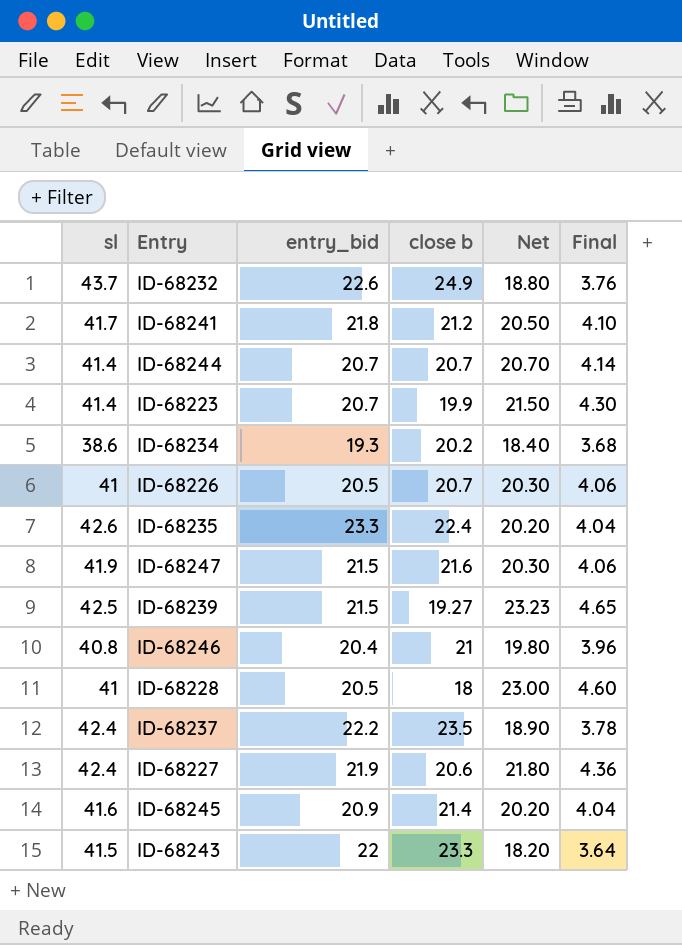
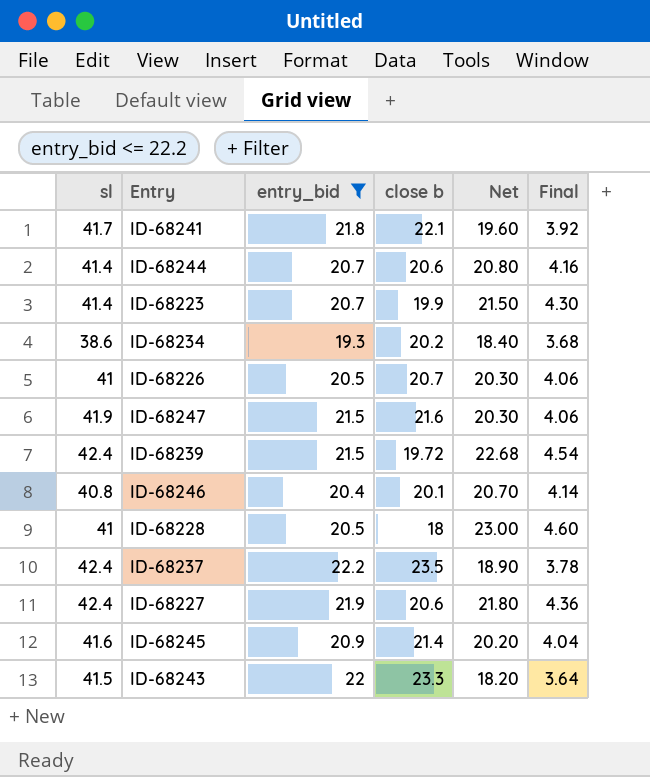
filter: none -> entry_bid <= 22.2
ID-68241 | close b: 21.2 -> 22.1
ID-68241 | Net: 20.50 -> 19.60
ID-68241 | Final: 4.10 -> 3.92
ID-68244 | close b: 20.7 -> 20.6
ID-68244 | Net: 20.70 -> 20.80
ID-68244 | Final: 4.14 -> 4.16
ID-68239 | sl: 42.5 -> 42.4
ID-68239 | close b: 19.27 -> 19.72
ID-68239 | Net: 23.23 -> 22.68
ID-68239 | Final: 4.65 -> 4.54
ID-68246 | close b: 21 -> 20.1
ID-68246 | Net: 19.80 -> 20.70
ID-68246 | Final: 3.96 -> 4.14

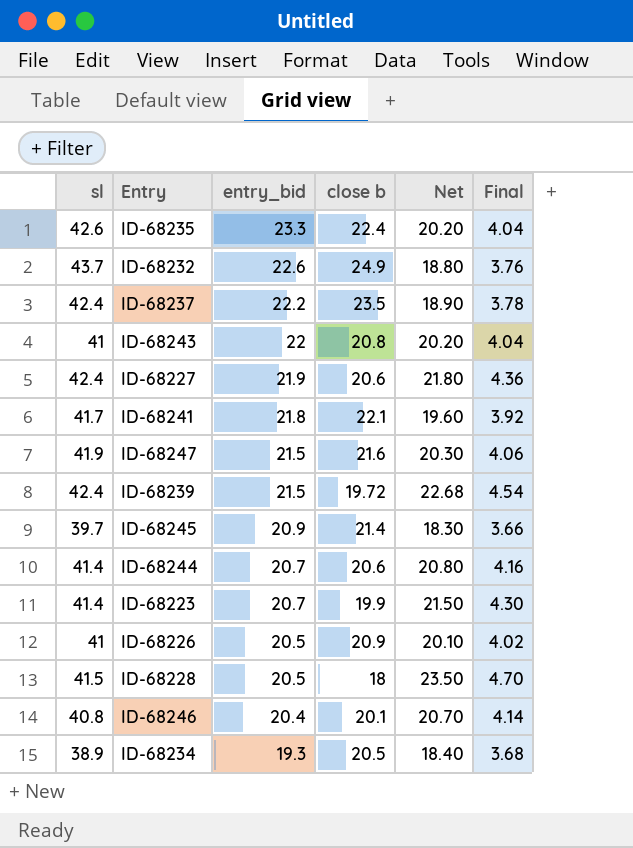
filter: entry_bid <= 22.2 -> none
row order: none -> entry_bid descending
ID-68243 | sl: 41.5 -> 41
ID-68243 | close b: 23.3 -> 20.8
ID-68243 | Net: 18.20 -> 20.20
ID-68243 | Final: 3.64 -> 4.04
ID-68245 | sl: 41.6 -> 39.7
ID-68245 | Net: 20.20 -> 18.30
ID-68245 | Final: 4.04 -> 3.66
ID-68226 | close b: 20.7 -> 20.9
ID-68226 | Net: 20.30 -> 20.10
ID-68226 | Final: 4.06 -> 4.02
ID-68228 | sl: 41 -> 41.5
ID-68228 | Net: 23.00 -> 23.50
ID-68228 | Final: 4.60 -> 4.70
ID-68234 | sl: 38.6 -> 38.9
ID-68234 | close b: 20.2 -> 20.5

